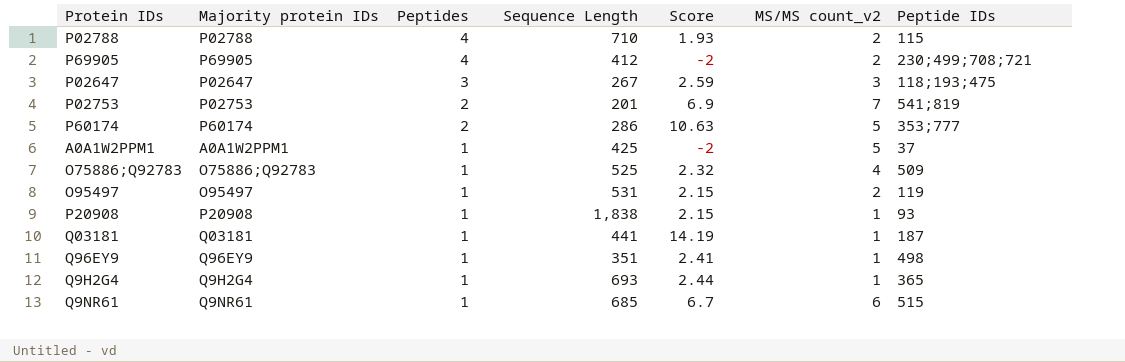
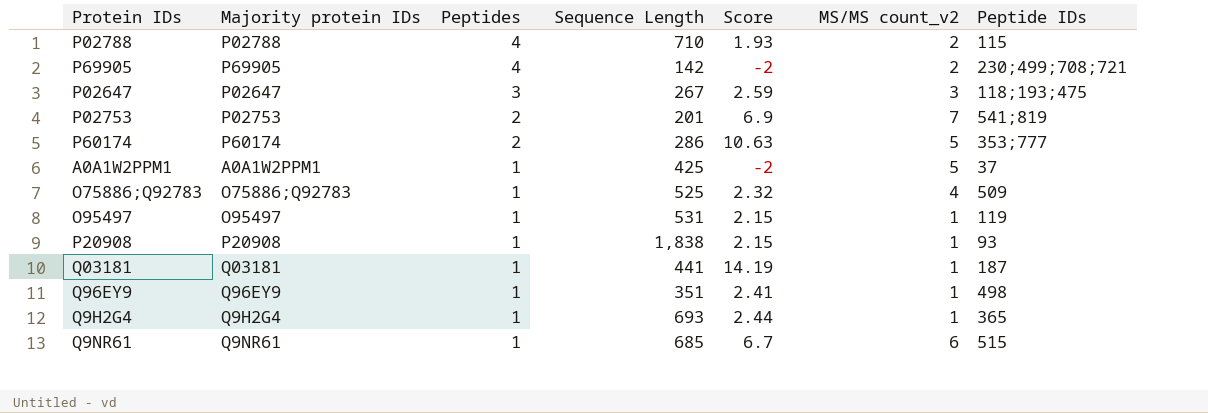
P69905 | Sequence Length: 412 -> 142
O95497 | MS/MS count_v2: 2 -> 1

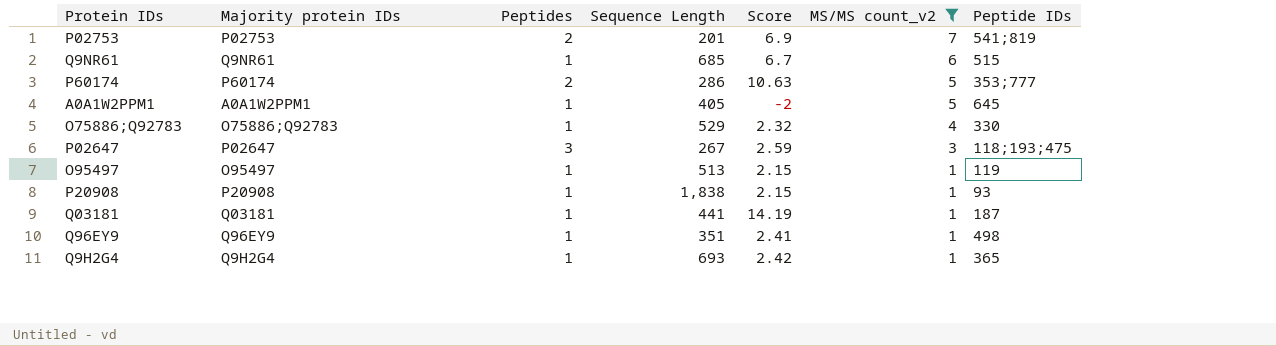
filter: none -> MS/MS count_v2 != 2
row order: Peptides descending -> MS/MS count_v2 descending
A0A1W2PPM1 | Sequence Length: 425 -> 405
A0A1W2PPM1 | Peptide IDs: 37 -> 645
O75886;Q92783 | Sequence Length: 525 -> 529
O75886;Q92783 | Peptide IDs: 509 -> 330
O95497 | Sequence Length: 531 -> 513
Q9H2G4 | Score: 2.44 -> 2.42

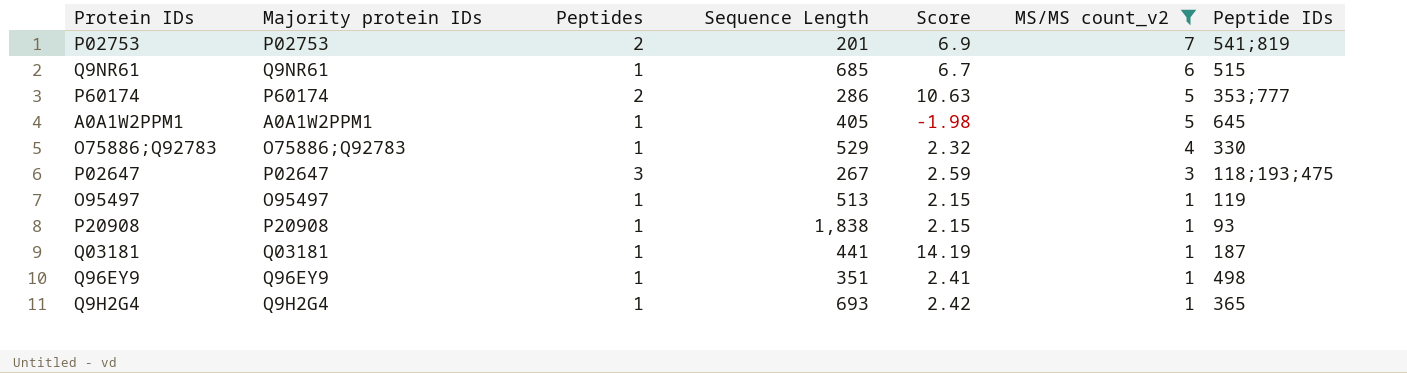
A0A1W2PPM1 | Score: -2 -> -1.98

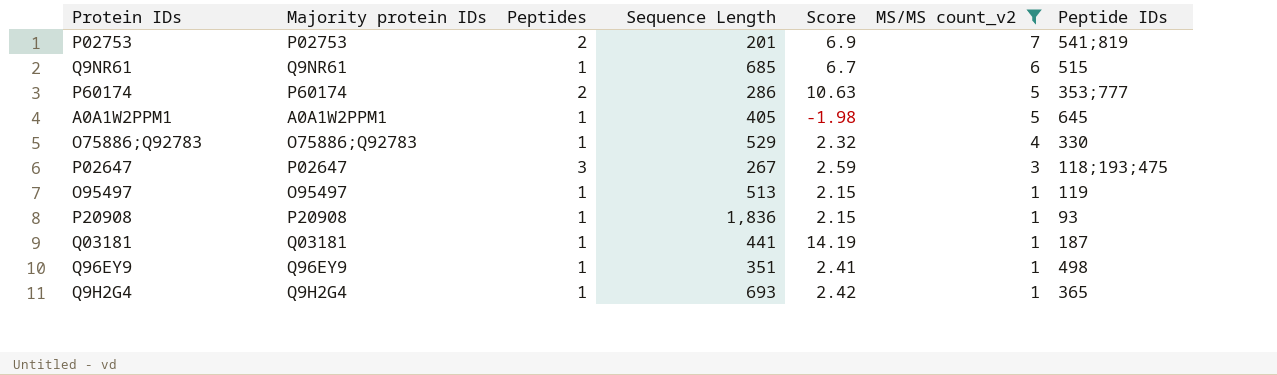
P20908 | Sequence Length: 1,838 -> 1,836

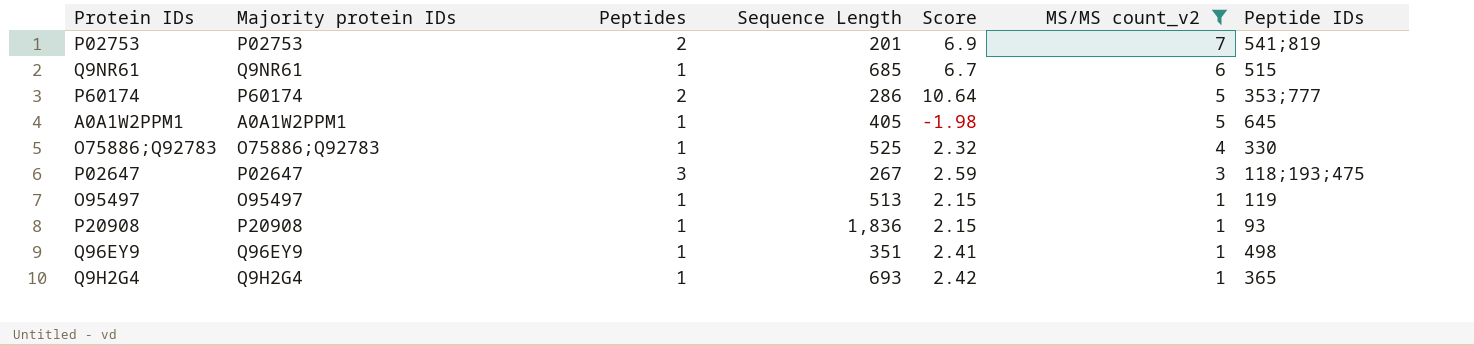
row Q03181: Q03181 | 1 | 441 | 14.19 | 1 | 187 -> none
P60174 | Score: 10.63 -> 10.64
O75886;Q92783 | Sequence Length: 529 -> 525

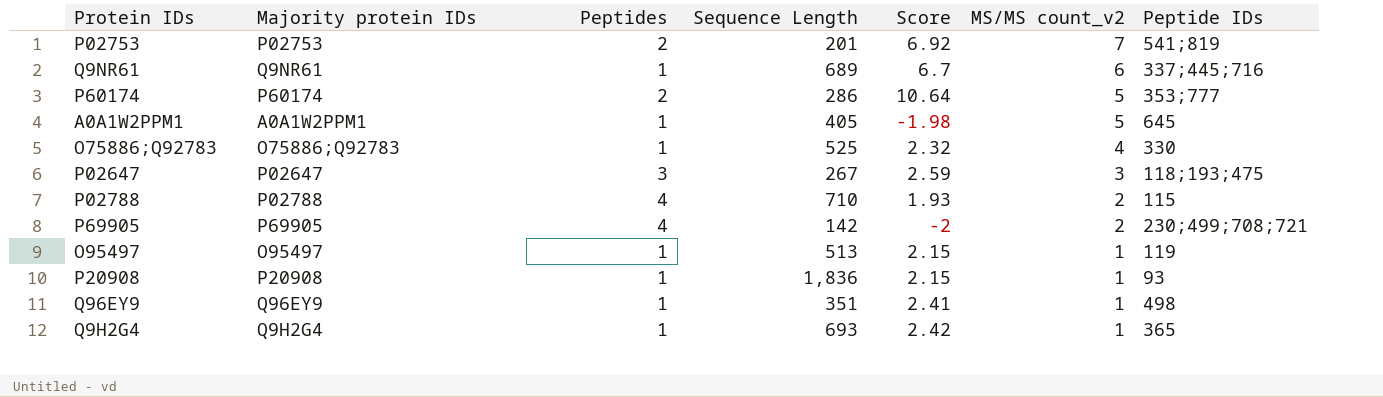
filter: MS/MS count_v2 != 2 -> none
P02753 | Score: 6.9 -> 6.92
Q9NR61 | Sequence Length: 685 -> 689
Q9NR61 | Peptide IDs: 515 -> 337;445;716

